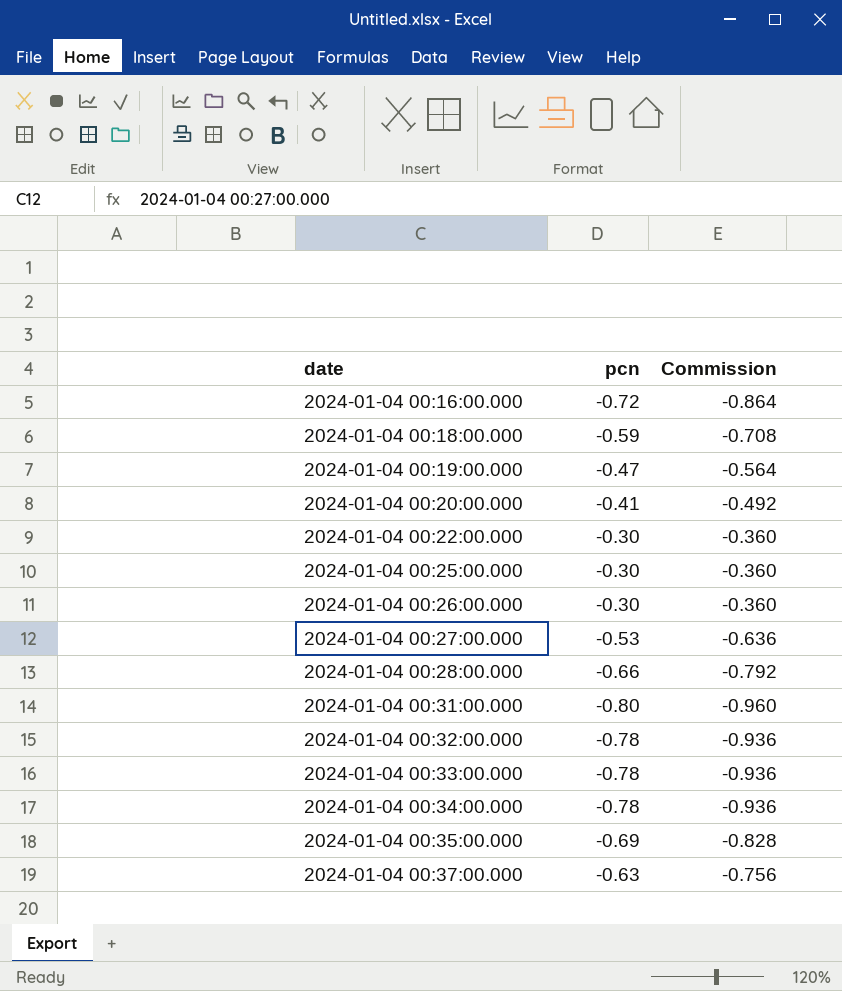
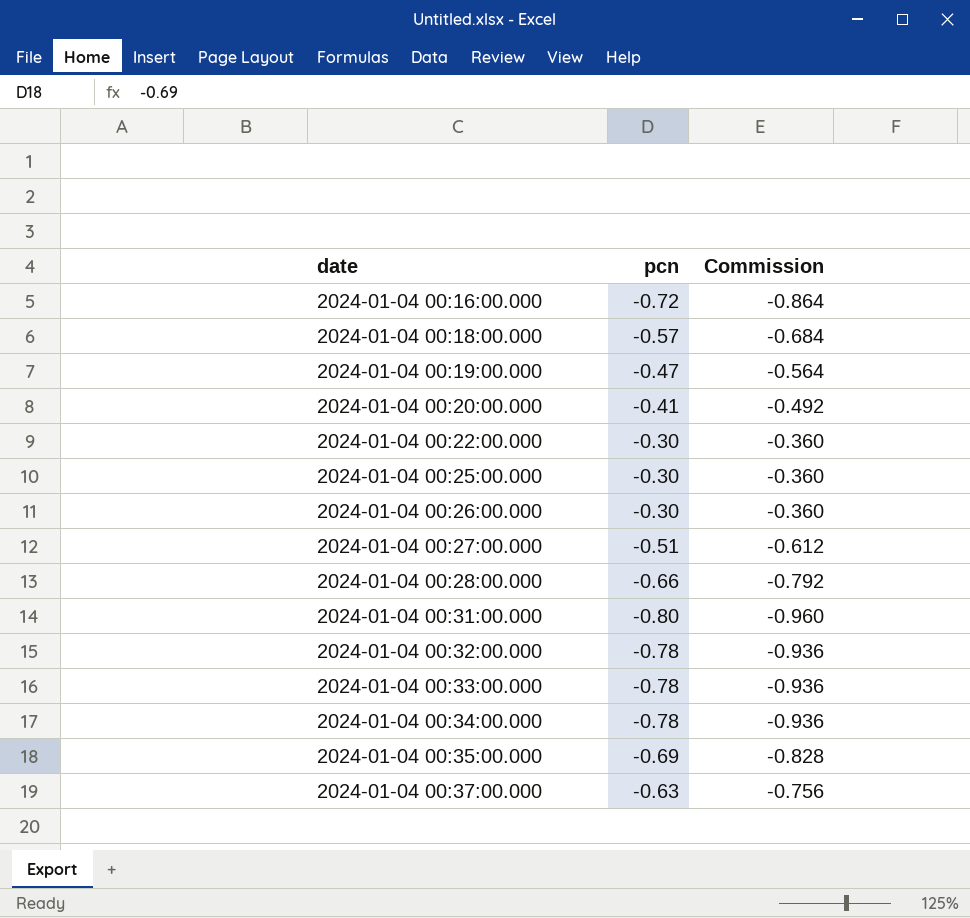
2024-01-04 00:18:00.000 | pcn: -0.59 -> -0.57
2024-01-04 00:18:00.000 | Commission: -0.708 -> -0.684
2024-01-04 00:27:00.000 | pcn: -0.53 -> -0.51
2024-01-04 00:27:00.000 | Commission: -0.636 -> -0.612

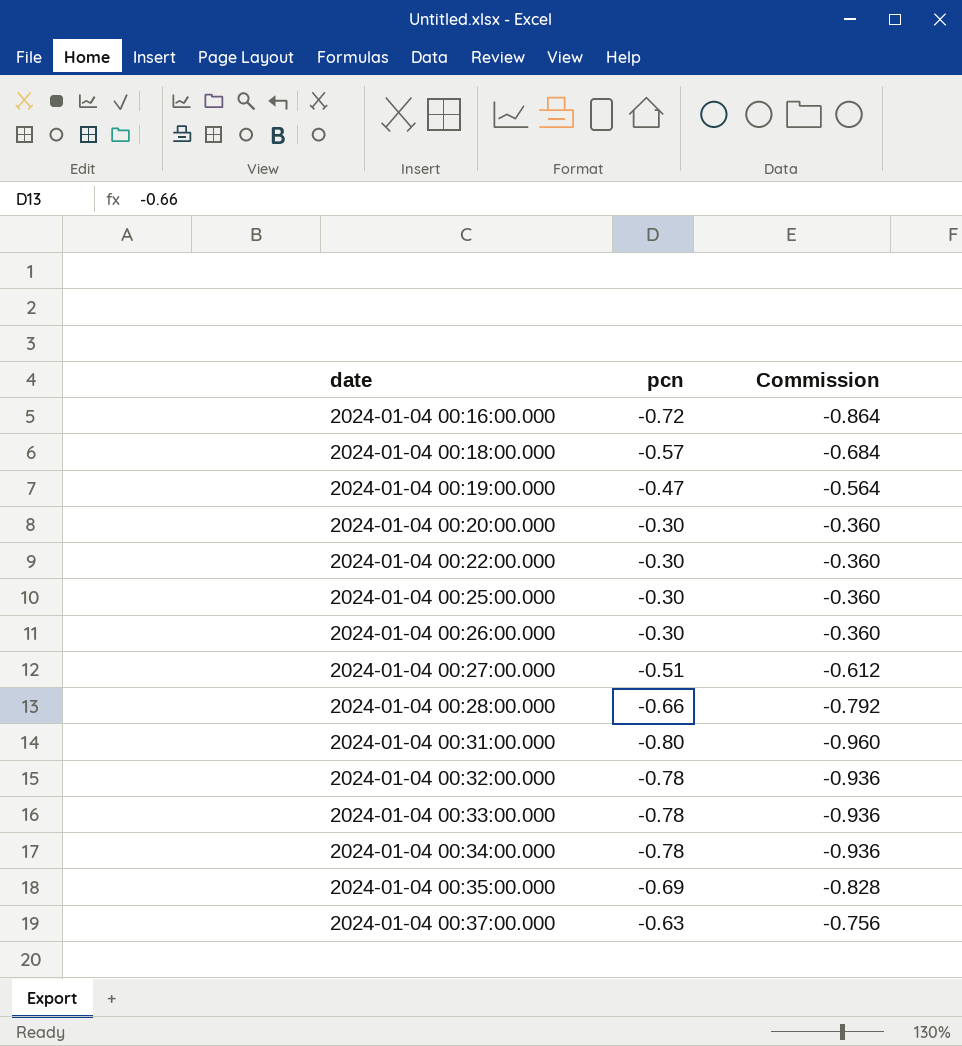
2024-01-04 00:20:00.000 | pcn: -0.41 -> -0.30
2024-01-04 00:20:00.000 | Commission: -0.492 -> -0.360

